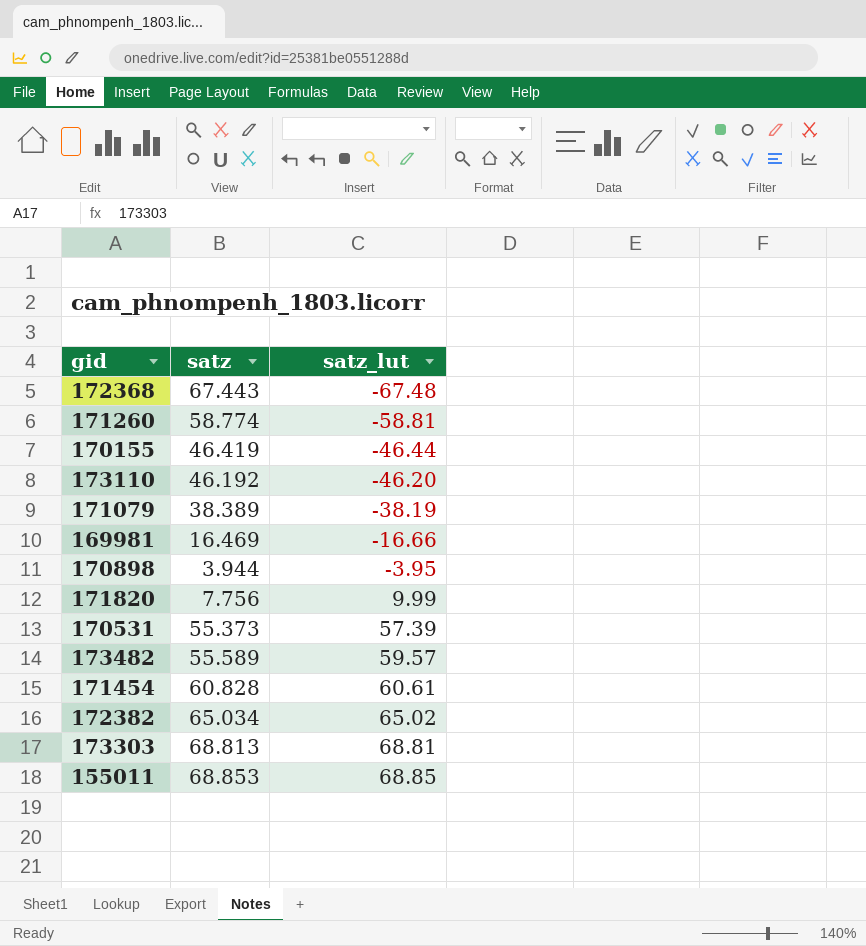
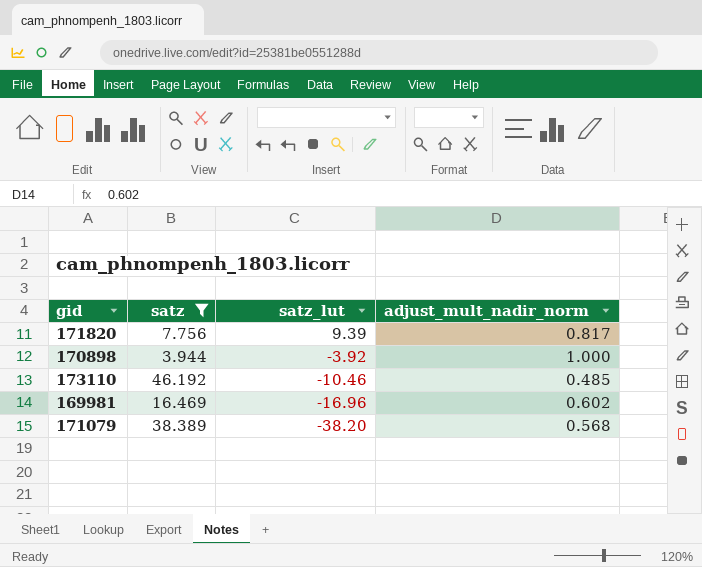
filter: none -> satz <= 46.192
row order: satz_lut ascending -> satz_lut descending
column adjust_mult_nadir_norm | position: none -> 4
171820 | satz_lut: 9.99 -> 9.39
170898 | satz_lut: -3.95 -> -3.92
173110 | satz_lut: -46.20 -> -10.46
169981 | satz_lut: -16.66 -> -16.96
171079 | satz_lut: -38.19 -> -38.20

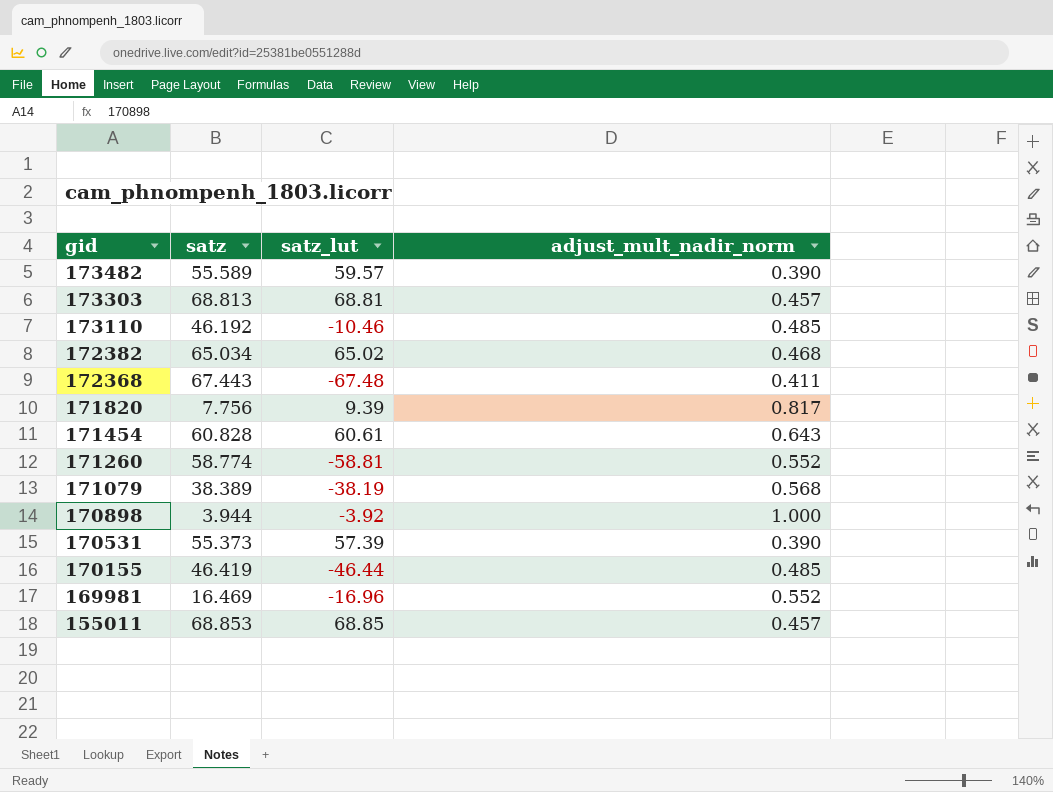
filter: satz <= 46.192 -> none
row order: satz_lut descending -> gid descending
171079 | satz_lut: -38.20 -> -38.19
169981 | adjust_mult_nadir_norm: 0.602 -> 0.552

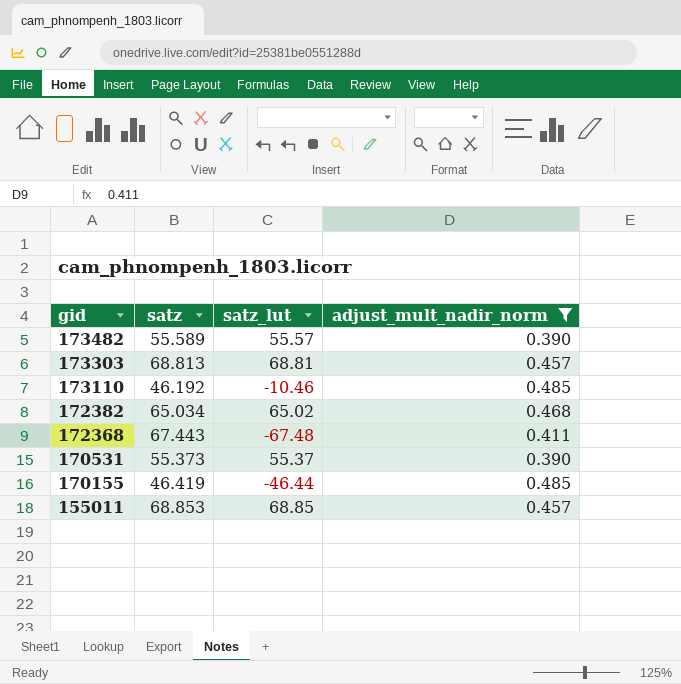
filter: none -> adjust_mult_nadir_norm <= 0.485
173482 | satz_lut: 59.57 -> 55.57
170531 | satz_lut: 57.39 -> 55.37

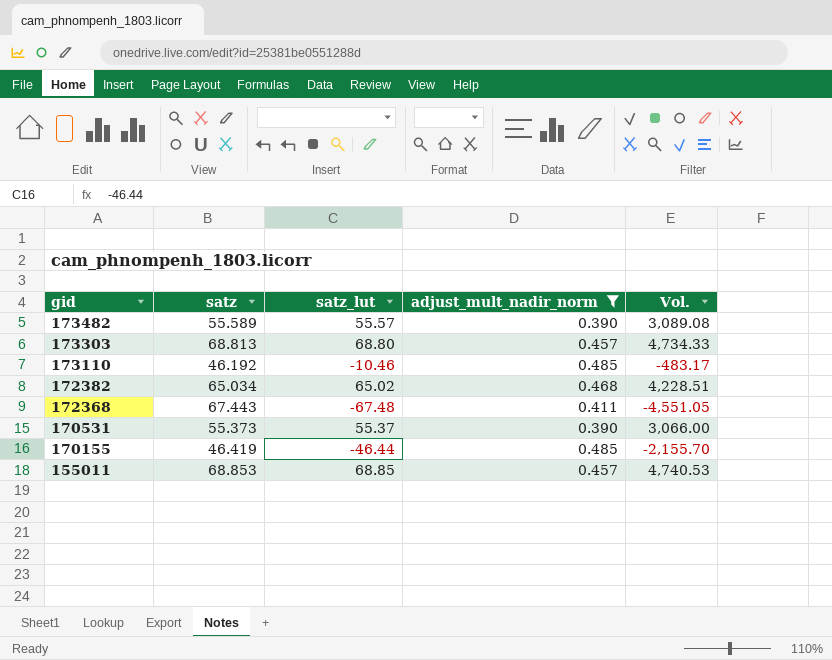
column Vol. | formula: none -> [satz] * [satz_lut]
173303 | satz_lut: 68.81 -> 68.80

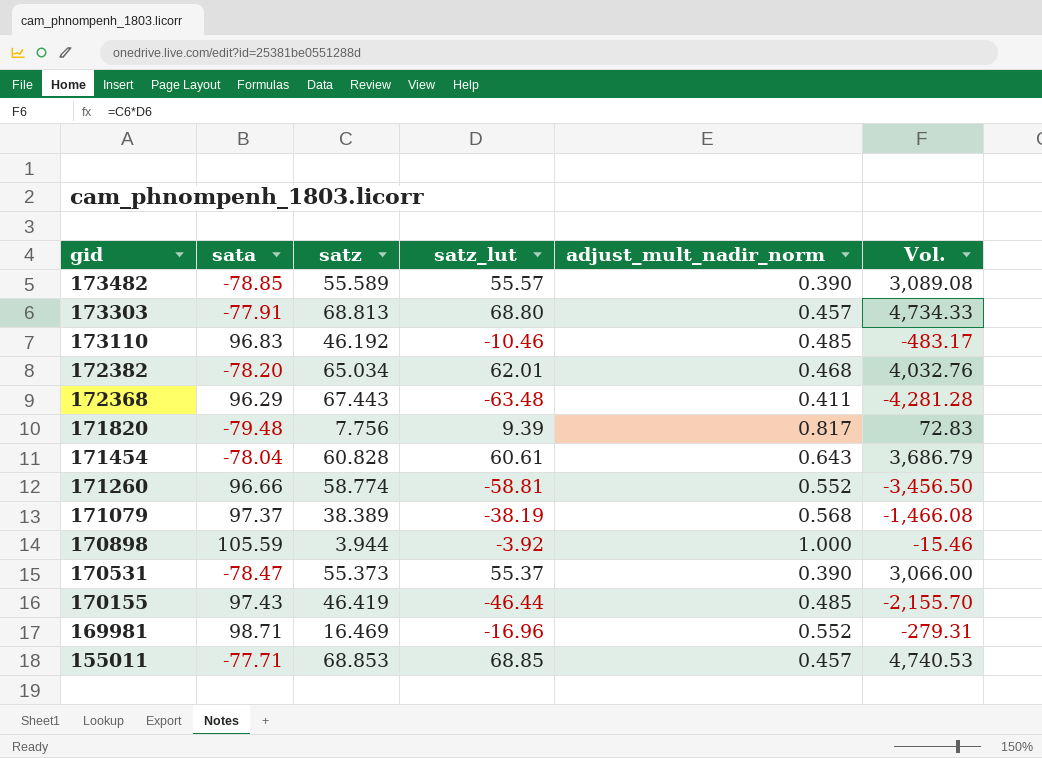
filter: adjust_mult_nadir_norm <= 0.485 -> none
column sata | position: none -> 2
172382 | satz_lut: 65.02 -> 62.01
172382 | Vol.: 4,228.51 -> 4,032.76
172368 | satz_lut: -67.48 -> -63.48
172368 | Vol.: -4,551.05 -> -4,281.28

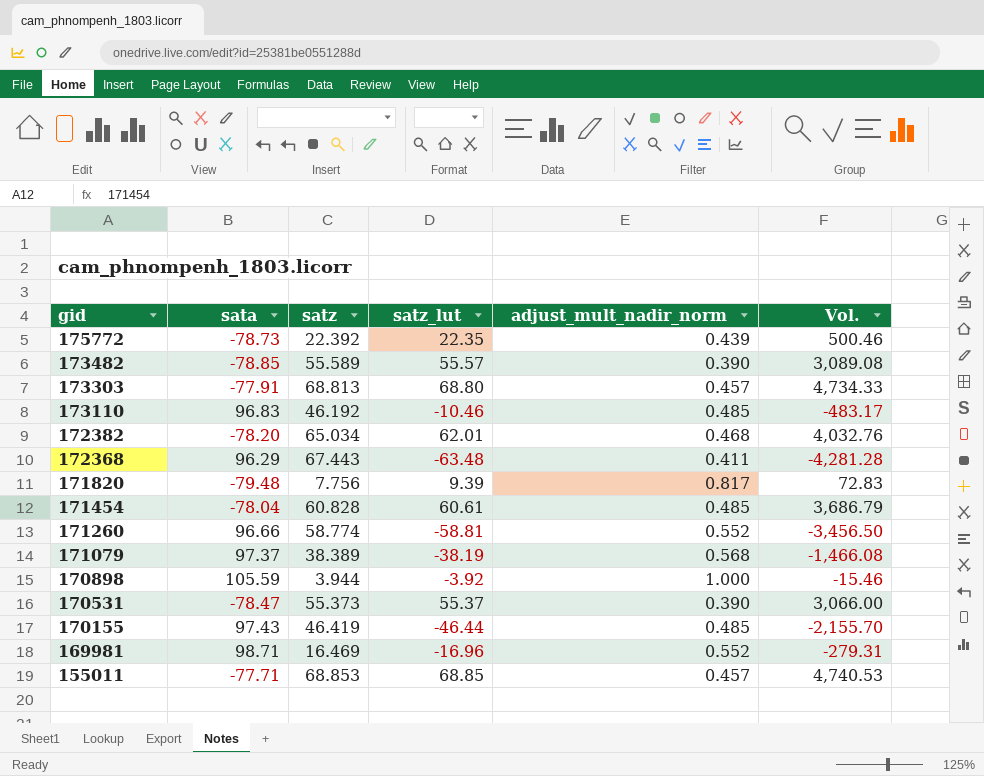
row 175772: none -> -78.73 | 22.392 | 22.35 | 0.439 | 500.46
171454 | adjust_mult_nadir_norm: 0.643 -> 0.485

